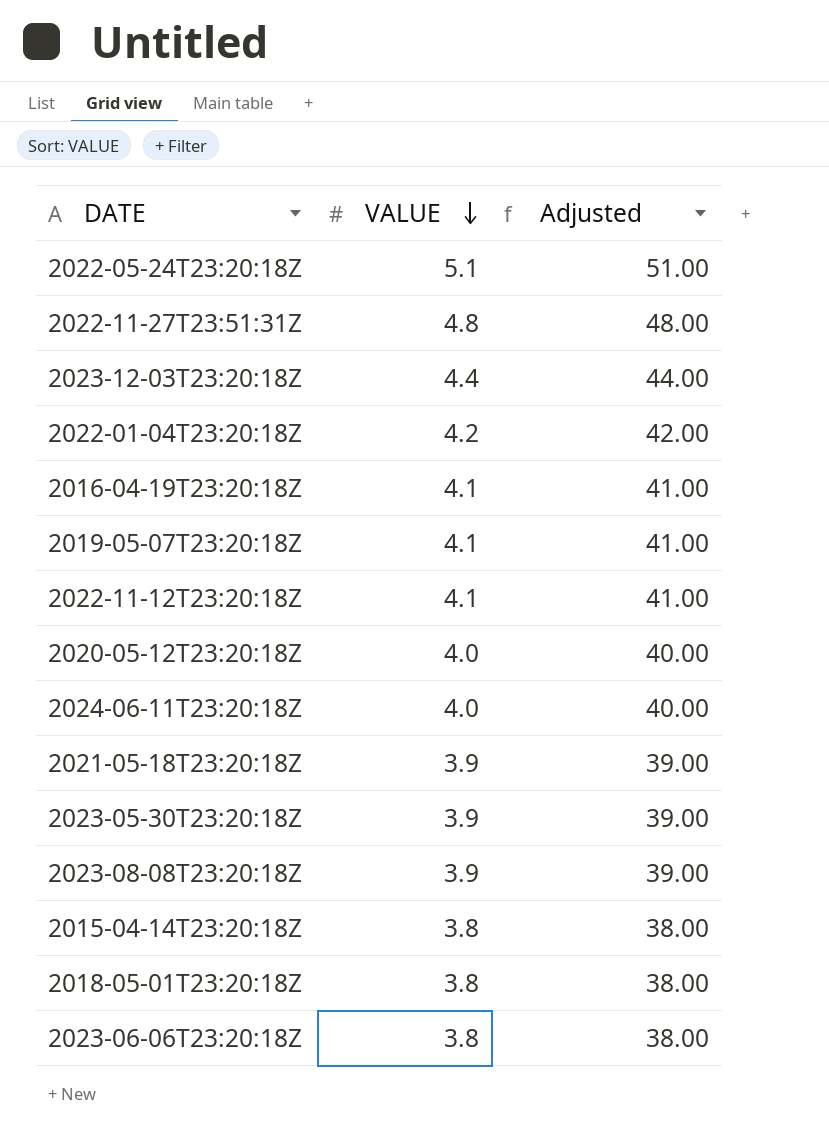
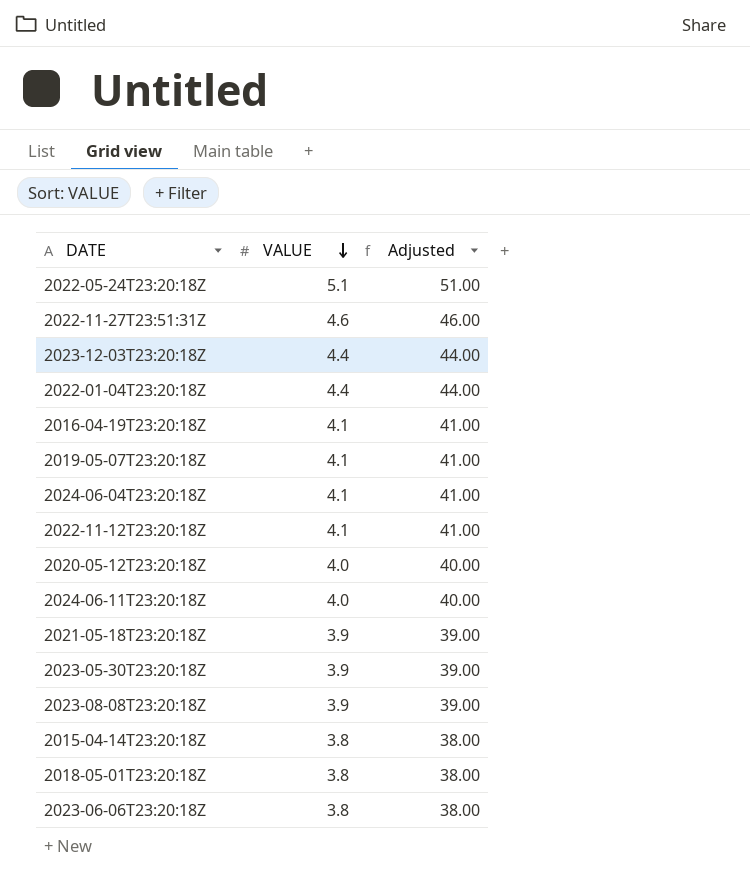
2022-11-27T23:51:31Z | VALUE: 4.8 -> 4.6
2022-11-27T23:51:31Z | Adjusted: 48.00 -> 46.00
2022-01-04T23:20:18Z | VALUE: 4.2 -> 4.4
2022-01-04T23:20:18Z | Adjusted: 42.00 -> 44.00
row 2024-06-04T23:20:18Z: none -> 4.1 | 41.00

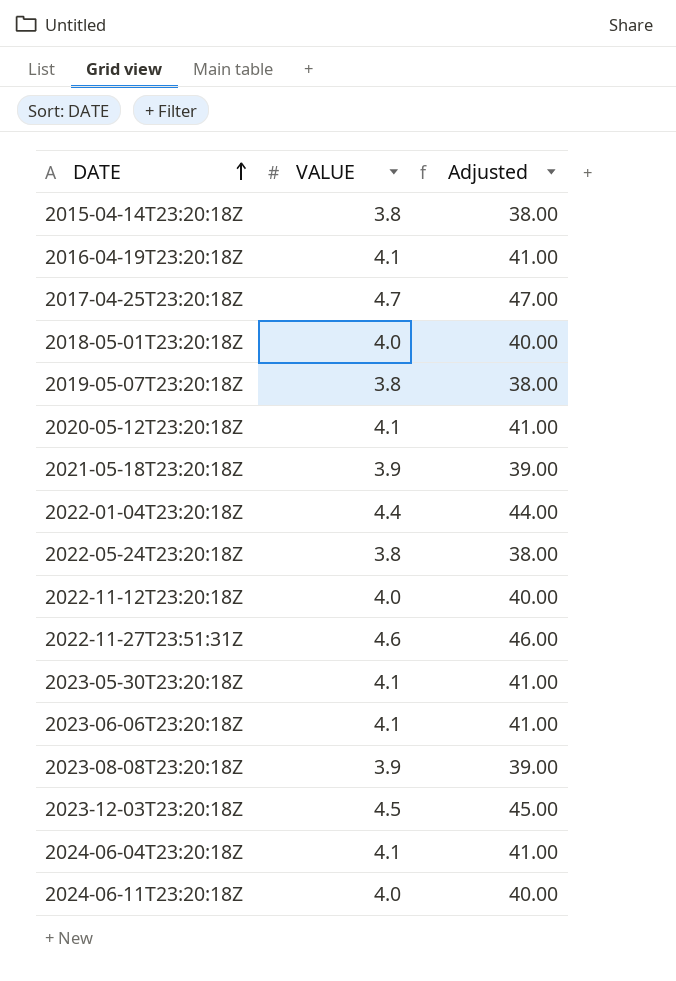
row order: VALUE descending -> DATE ascending
row 2017-04-25T23:20:18Z: none -> 4.7 | 47.00
2018-05-01T23:20:18Z | VALUE: 3.8 -> 4.0
2018-05-01T23:20:18Z | Adjusted: 38.00 -> 40.00
2019-05-07T23:20:18Z | VALUE: 4.1 -> 3.8
2019-05-07T23:20:18Z | Adjusted: 41.00 -> 38.00
2020-05-12T23:20:18Z | VALUE: 4.0 -> 4.1
2020-05-12T23:20:18Z | Adjusted: 40.00 -> 41.00
2022-05-24T23:20:18Z | VALUE: 5.1 -> 3.8
2022-05-24T23:20:18Z | Adjusted: 51.00 -> 38.00
2022-11-12T23:20:18Z | VALUE: 4.1 -> 4.0
2022-11-12T23:20:18Z | Adjusted: 41.00 -> 40.00
2023-05-30T23:20:18Z | VALUE: 3.9 -> 4.1
2023-05-30T23:20:18Z | Adjusted: 39.00 -> 41.00
2023-06-06T23:20:18Z | VALUE: 3.8 -> 4.1
2023-06-06T23:20:18Z | Adjusted: 38.00 -> 41.00
2023-12-03T23:20:18Z | VALUE: 4.4 -> 4.5
2023-12-03T23:20:18Z | Adjusted: 44.00 -> 45.00

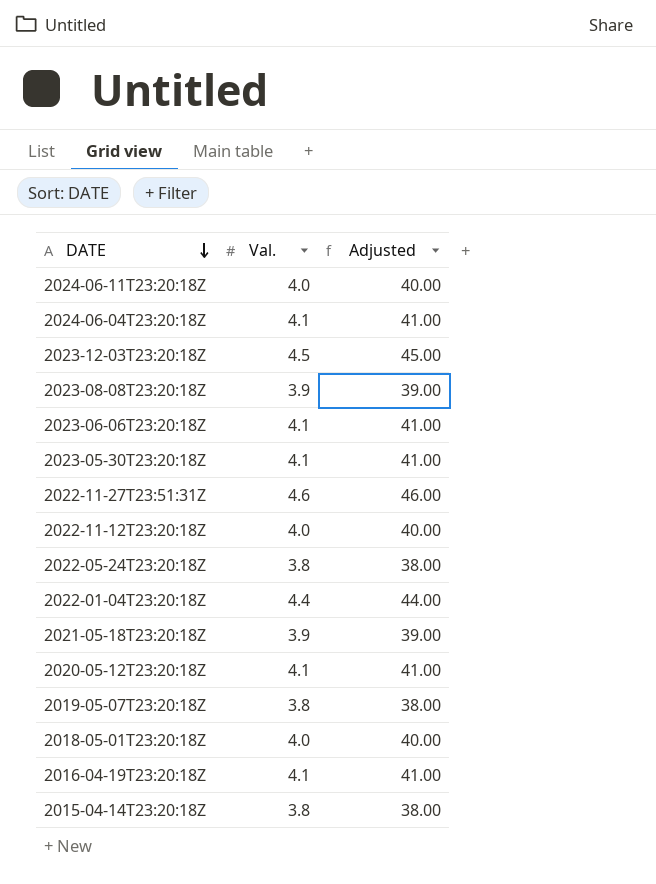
row order: DATE ascending -> DATE descending
column name: VALUE -> Val.
row 2017-04-25T23:20:18Z: 4.7 | 47.00 -> none

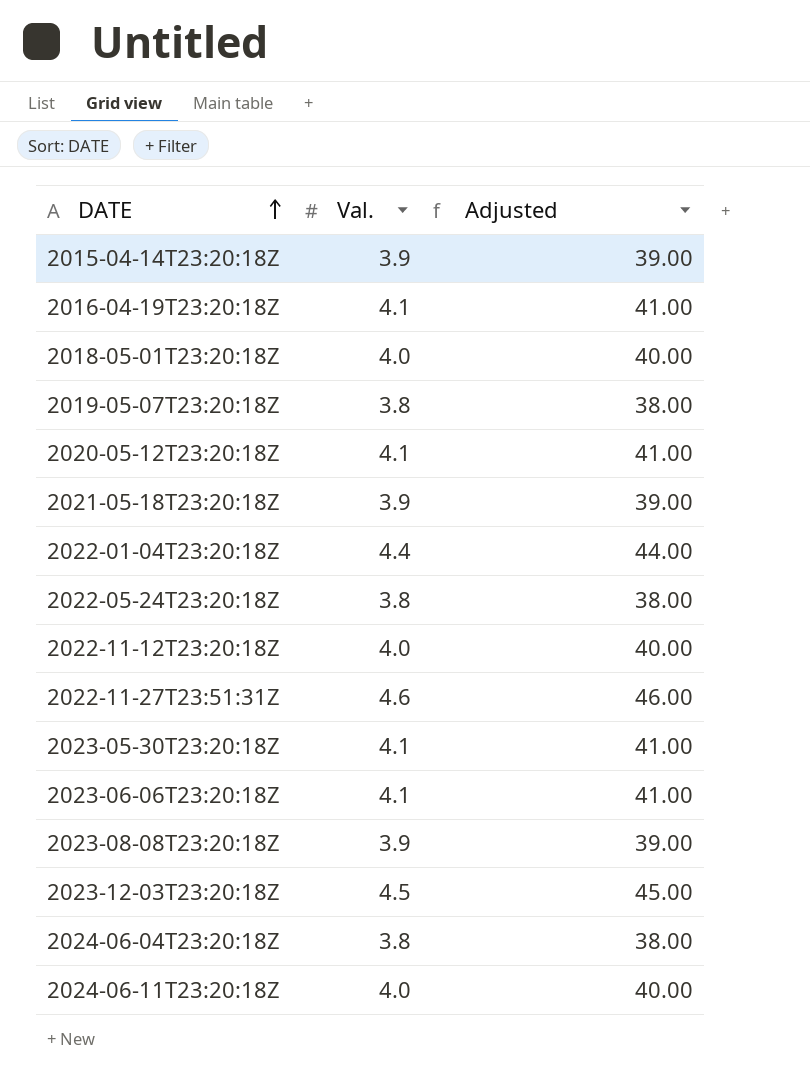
row order: DATE descending -> DATE ascending
2015-04-14T23:20:18Z | Val.: 3.8 -> 3.9
2015-04-14T23:20:18Z | Adjusted: 38.00 -> 39.00
2024-06-04T23:20:18Z | Val.: 4.1 -> 3.8
2024-06-04T23:20:18Z | Adjusted: 41.00 -> 38.00

